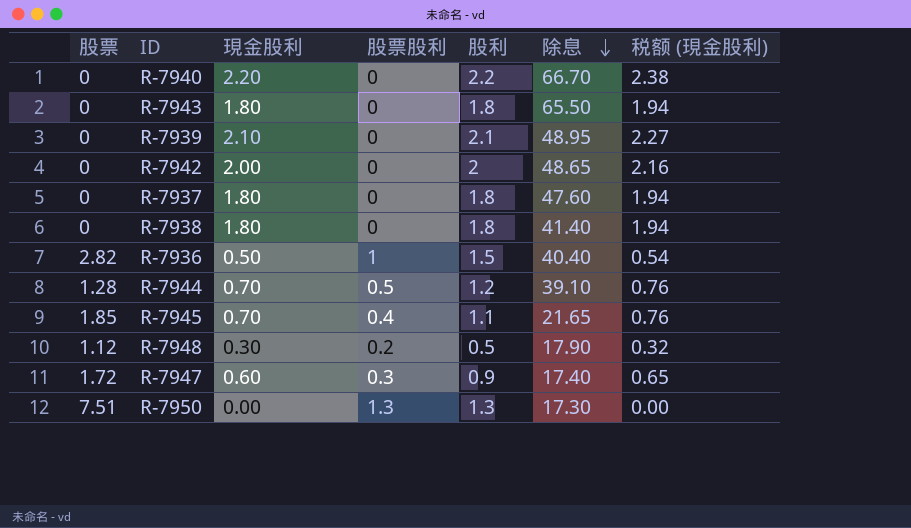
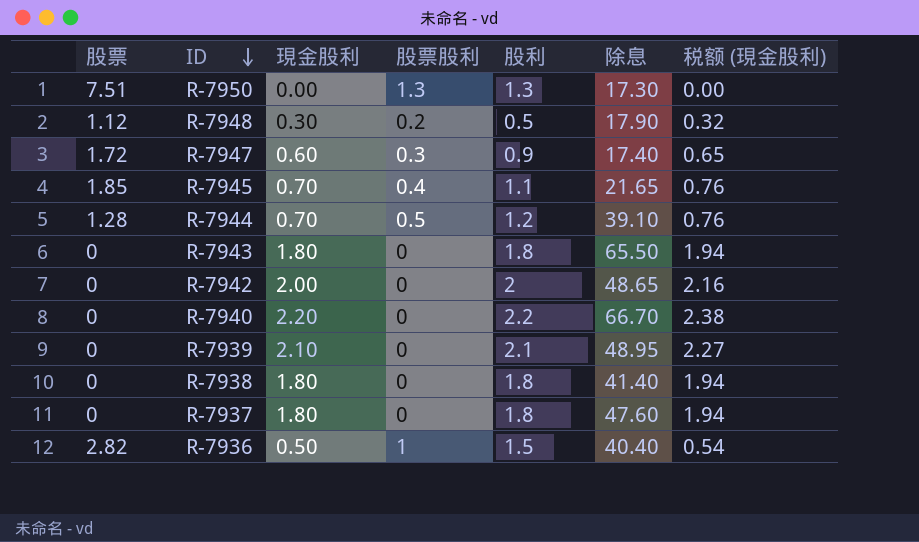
row order: 除息 descending -> ID descending

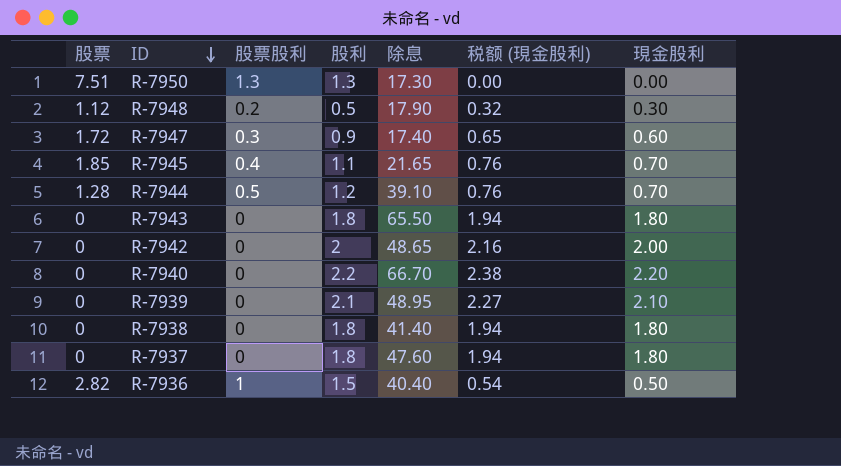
column 現金股利 | position: 3 -> 7

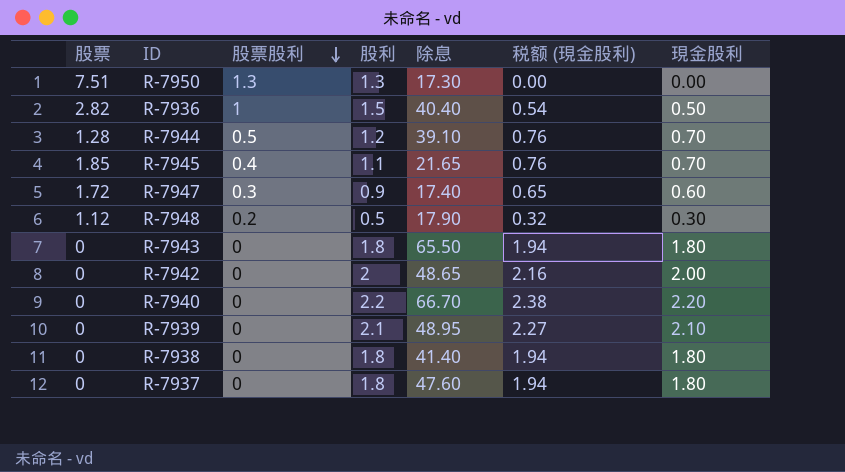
row order: ID descending -> 股票股利 descending

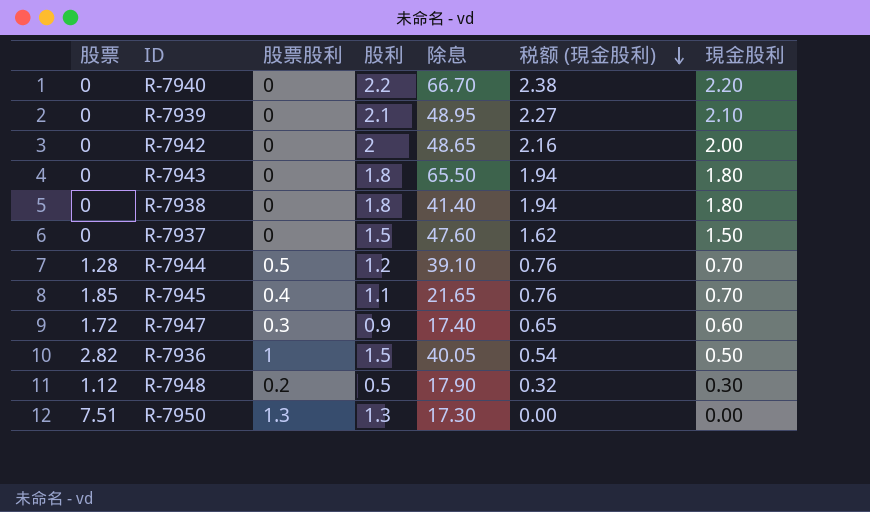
row order: 股票股利 descending -> 税额 (現金股利) descending
R-7937 | 股利: 1.8 -> 1.5
R-7937 | 税额 (現金股利): 1.94 -> 1.62
R-7937 | 現金股利: 1.80 -> 1.50
R-7936 | 除息: 40.40 -> 40.05

